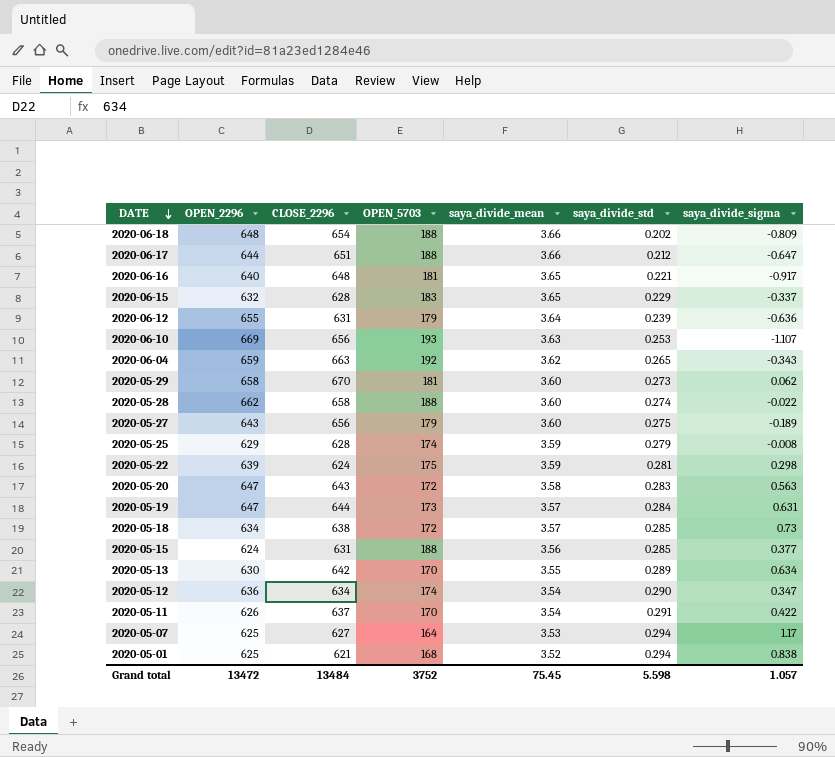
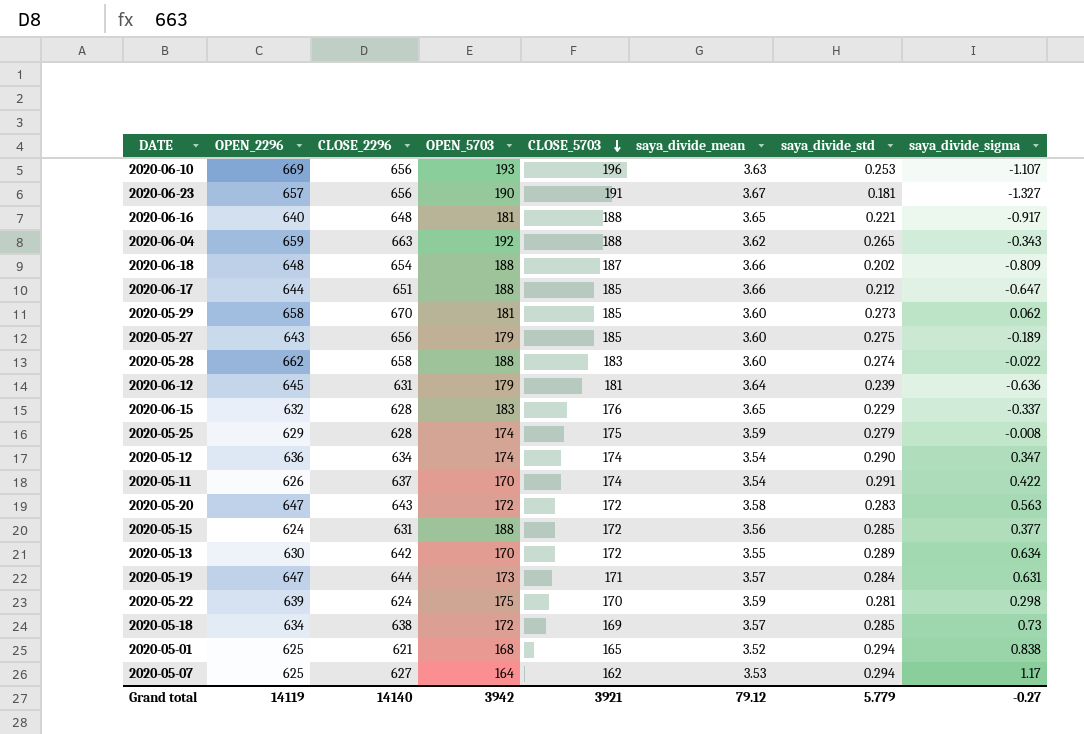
row order: DATE descending -> CLOSE_5703 descending
column CLOSE_5703 | position: none -> 5
row 2020-06-23: none -> 657 | 656 | 190 | 191 | 3.67 | 0.181 | -1.327
2020-06-12 | OPEN_2296: 655 -> 645
Grand total | OPEN_2296: 13472 -> 14119
Grand total | CLOSE_2296: 13484 -> 14140
Grand total | OPEN_5703: 3752 -> 3942
Grand total | saya_divide_mean: 75.45 -> 79.12
Grand total | saya_divide_std: 5.598 -> 5.779
Grand total | saya_divide_sigma: 1.057 -> -0.27

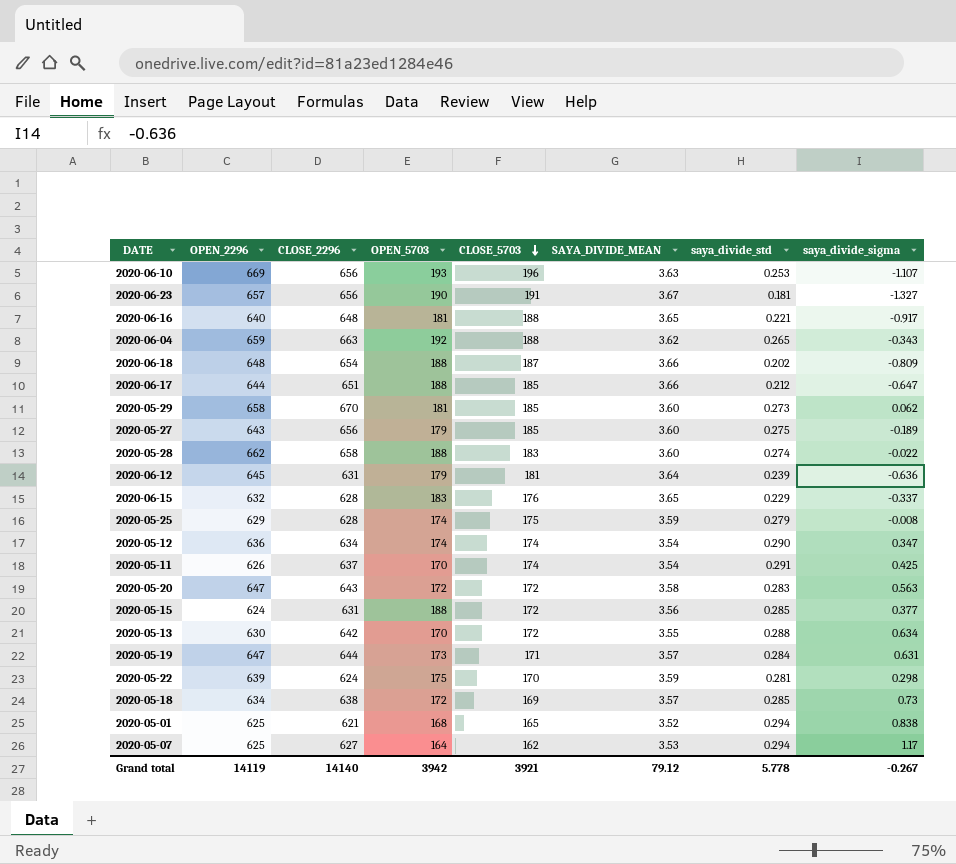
column name: saya_divide_mean -> SAYA_DIVIDE_MEAN
2020-05-11 | saya_divide_sigma: 0.422 -> 0.425
2020-05-13 | saya_divide_std: 0.289 -> 0.288
Grand total | saya_divide_std: 5.779 -> 5.778
Grand total | saya_divide_sigma: -0.27 -> -0.267

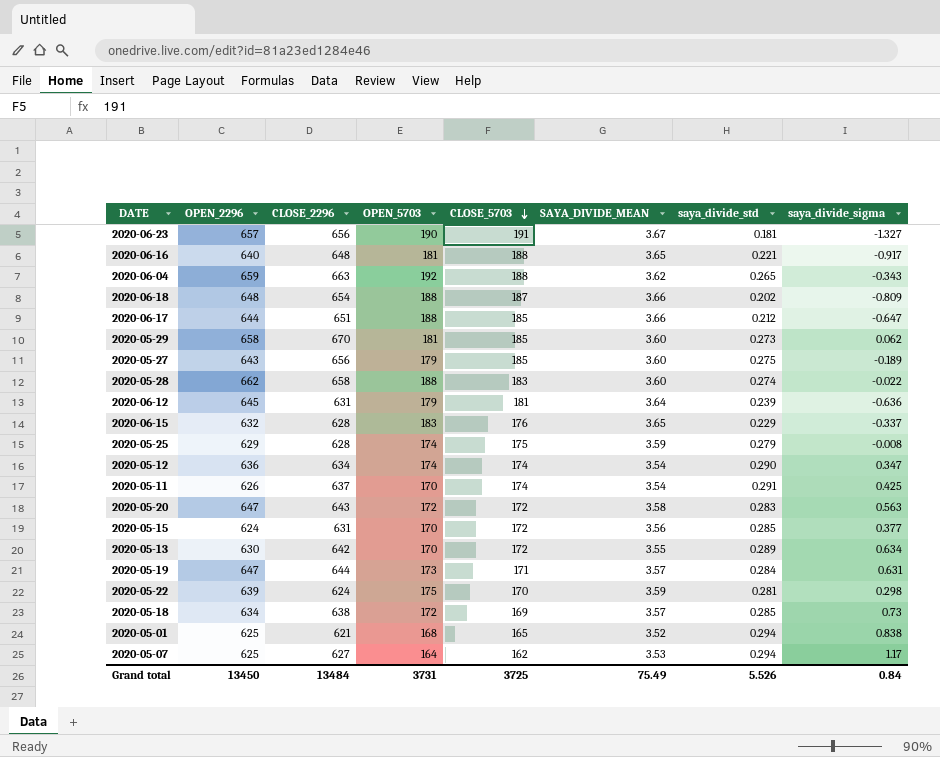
row 2020-06-10: 669 | 656 | 193 | 196 | 3.63 | 0.253 | -1.107 -> none
2020-05-15 | OPEN_5703: 188 -> 170
2020-05-13 | saya_divide_std: 0.288 -> 0.289
Grand total | OPEN_2296: 14119 -> 13450
Grand total | CLOSE_2296: 14140 -> 13484
Grand total | OPEN_5703: 3942 -> 3731
Grand total | CLOSE_5703: 3921 -> 3725
Grand total | SAYA_DIVIDE_MEAN: 79.12 -> 75.49
Grand total | saya_divide_std: 5.778 -> 5.526
Grand total | saya_divide_sigma: -0.267 -> 0.84

